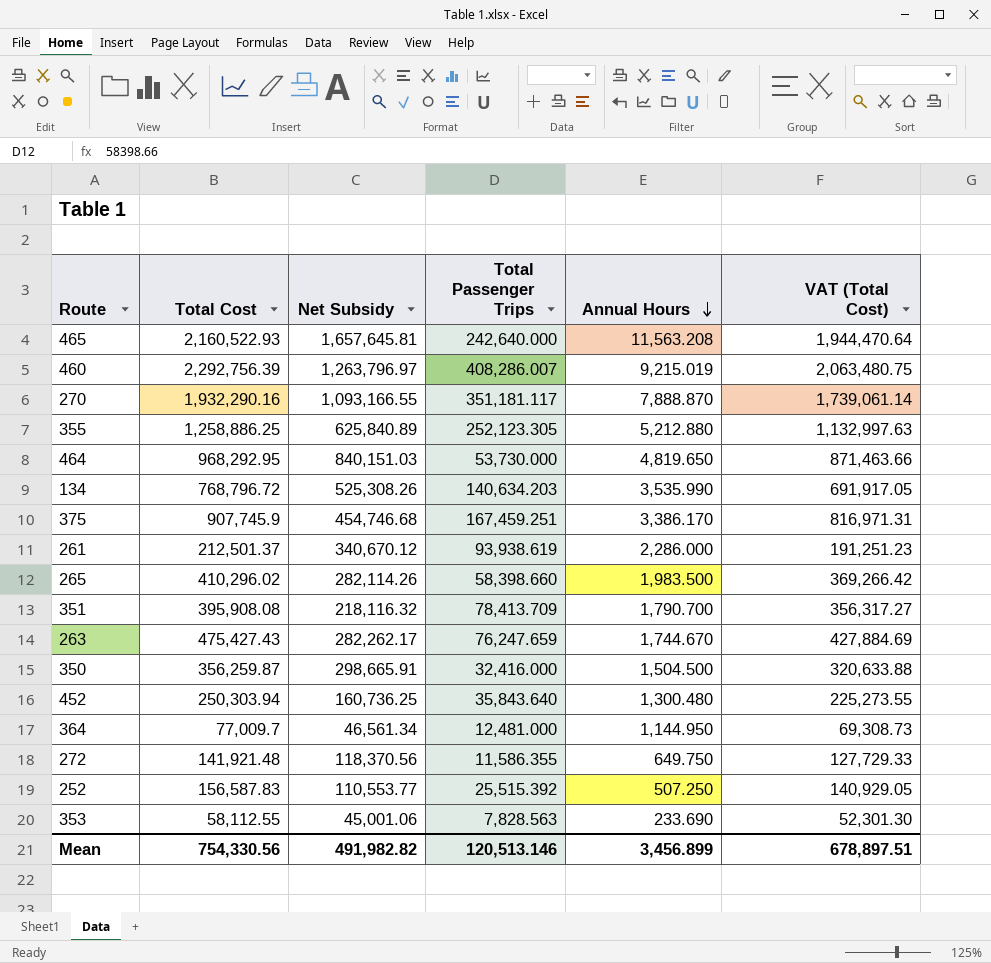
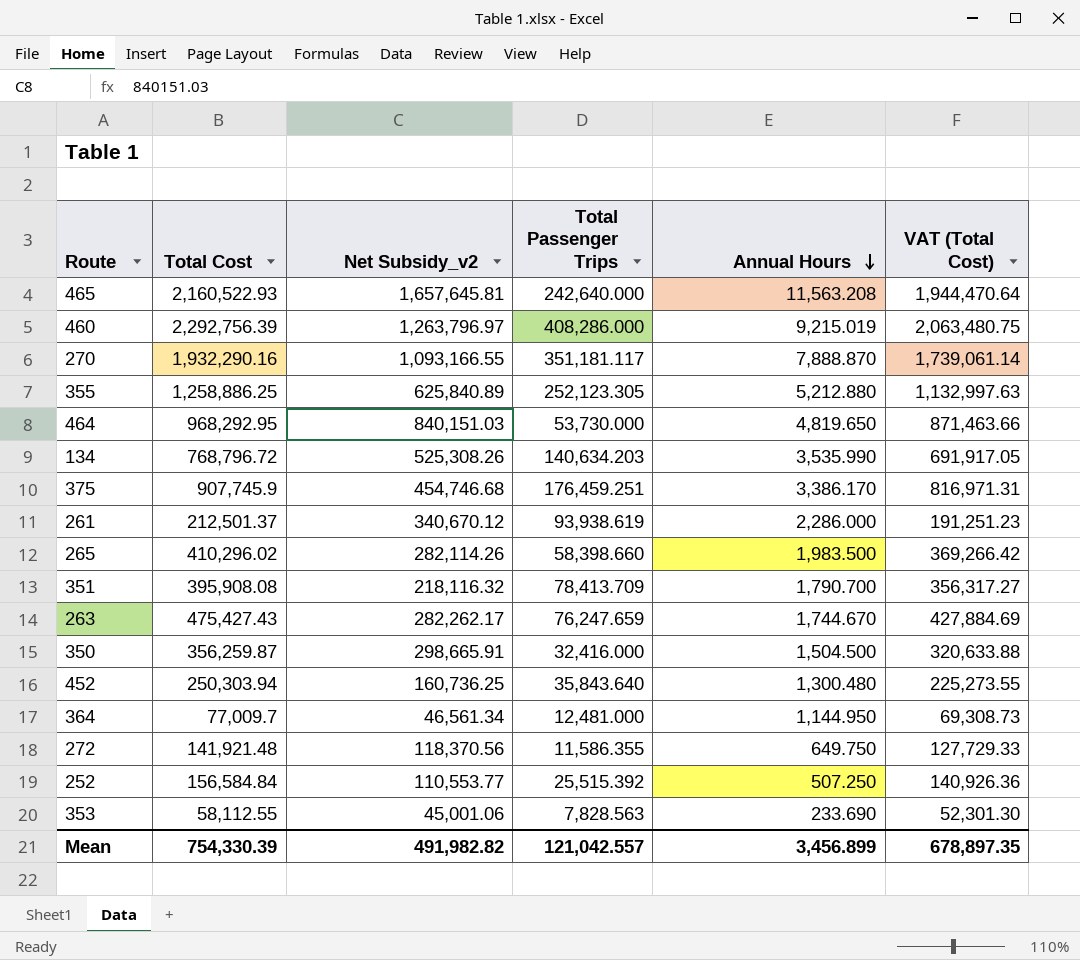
column name: Net Subsidy -> Net Subsidy_v2
460 | Total Passenger Trips: 408,286.007 -> 408,286.000
375 | Total Passenger Trips: 167,459.251 -> 176,459.251
252 | Total Cost: 156,587.83 -> 156,584.84
252 | VAT (Total Cost): 140,929.05 -> 140,926.36
Mean | Total Cost: 754,330.56 -> 754,330.39
Mean | Total Passenger Trips: 120,513.146 -> 121,042.557
Mean | VAT (Total Cost): 678,897.51 -> 678,897.35

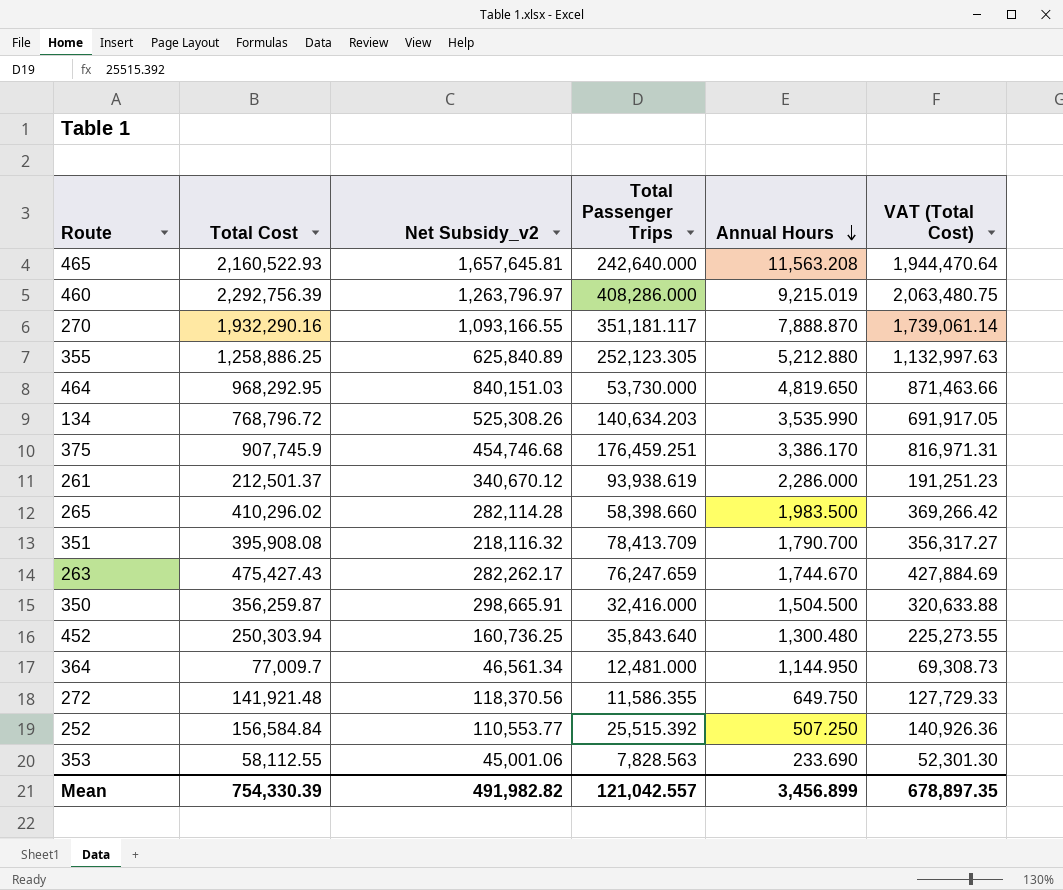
265 | Net Subsidy_v2: 282,114.26 -> 282,114.28

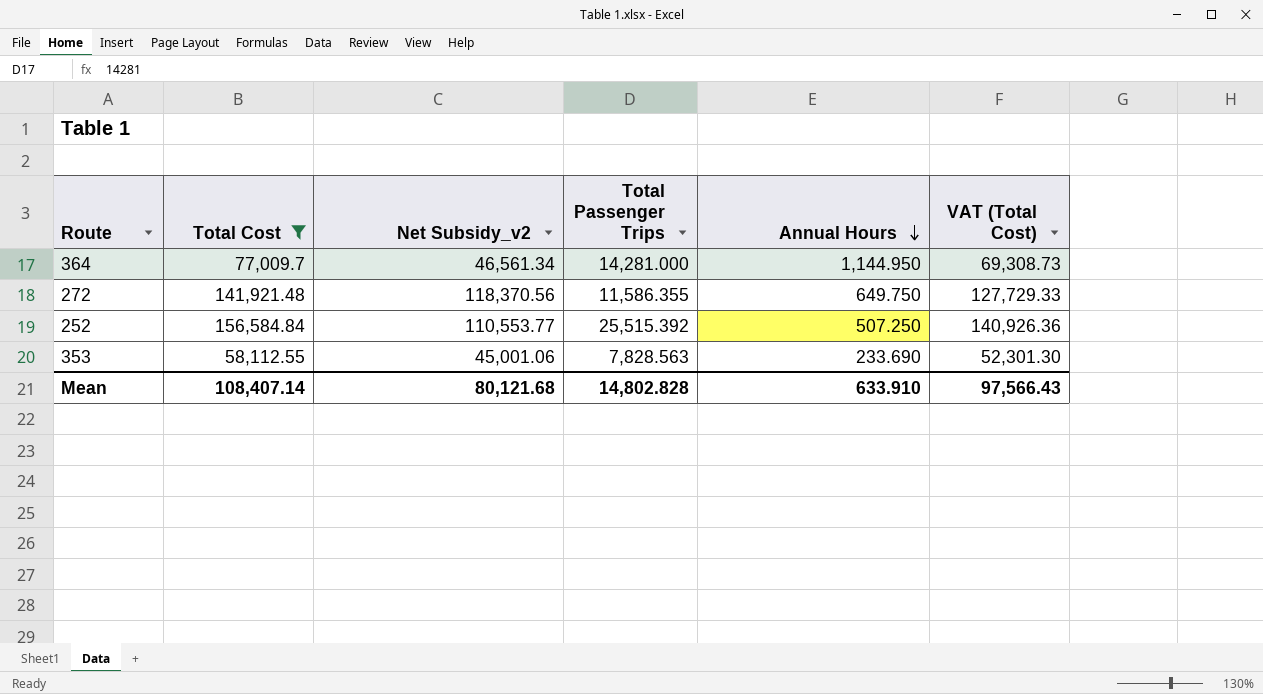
filter: none -> Total Cost <= 156,584.84
364 | Total Passenger Trips: 12,481.000 -> 14,281.000
Mean | Total Cost: 754,330.39 -> 108,407.14
Mean | Net Subsidy_v2: 491,982.82 -> 80,121.68
Mean | Total Passenger Trips: 121,042.557 -> 14,802.828
Mean | Annual Hours: 3,456.899 -> 633.910
Mean | VAT (Total Cost): 678,897.35 -> 97,566.43

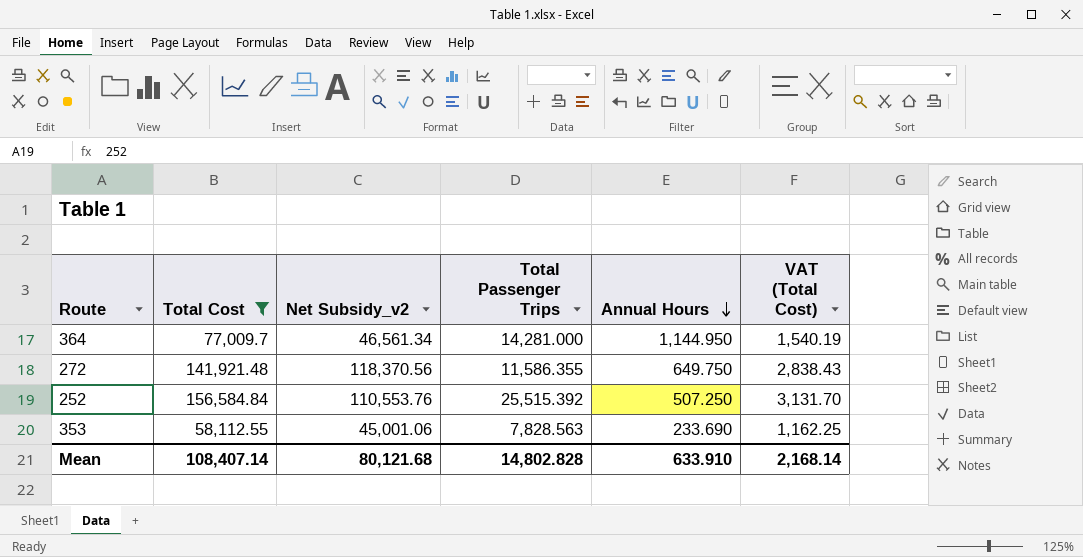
column VAT (Total Cost) | formula: [Total Cost] * 0.9 -> [Total Cost] * 0.02
252 | Net Subsidy_v2: 110,553.77 -> 110,553.76
Mean | VAT (Total Cost): 97,566.43 -> 2,168.14

